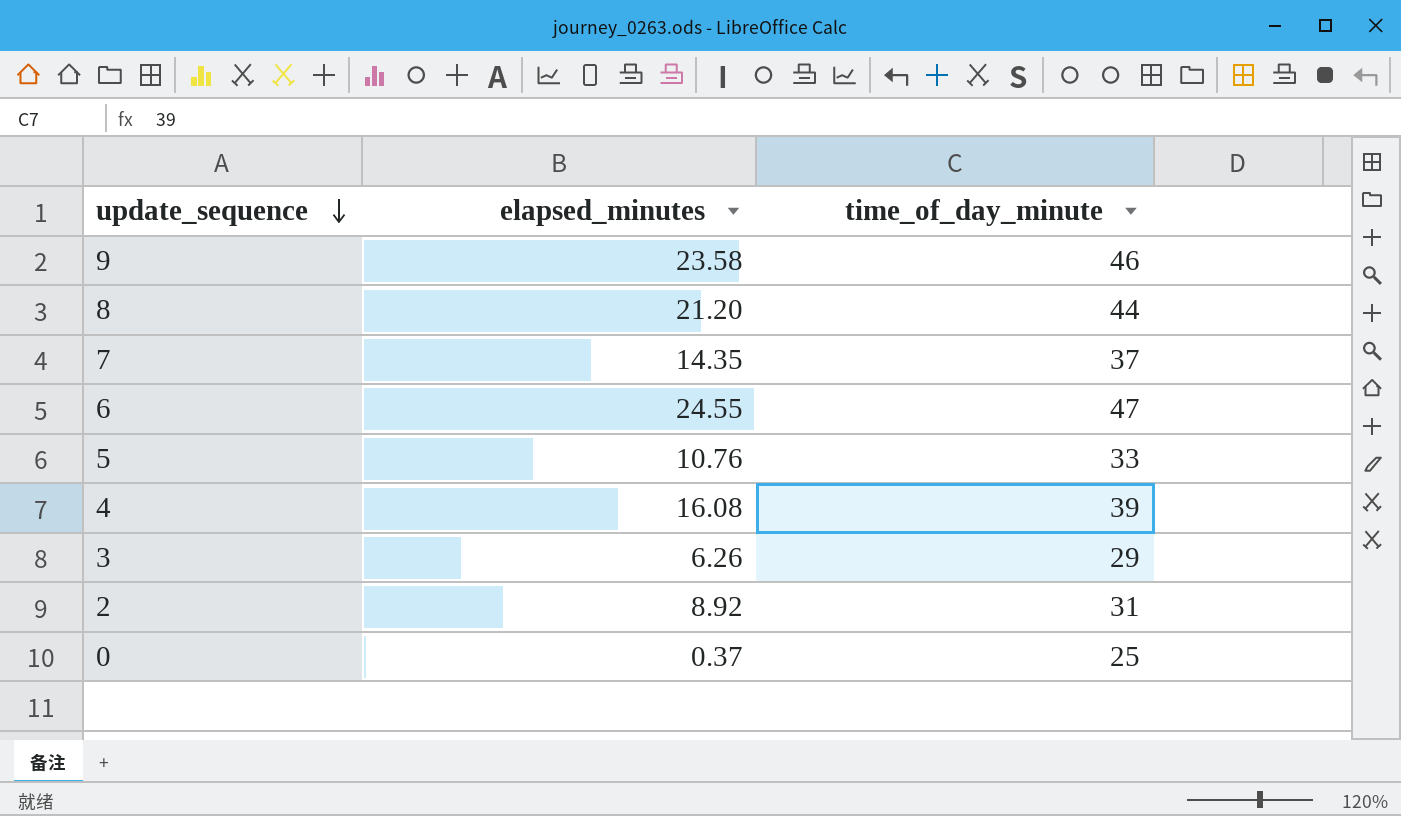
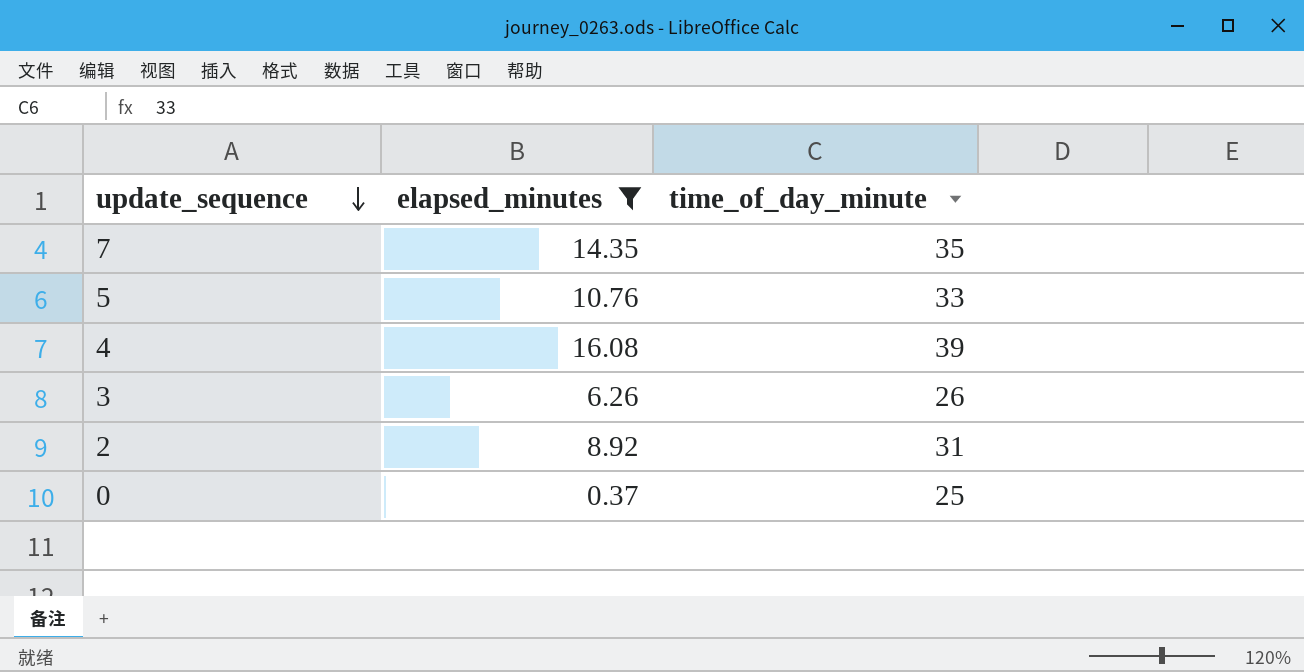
filter: none -> elapsed_minutes <= 16.08
7 | time_of_day_minute: 37 -> 35
3 | time_of_day_minute: 29 -> 26

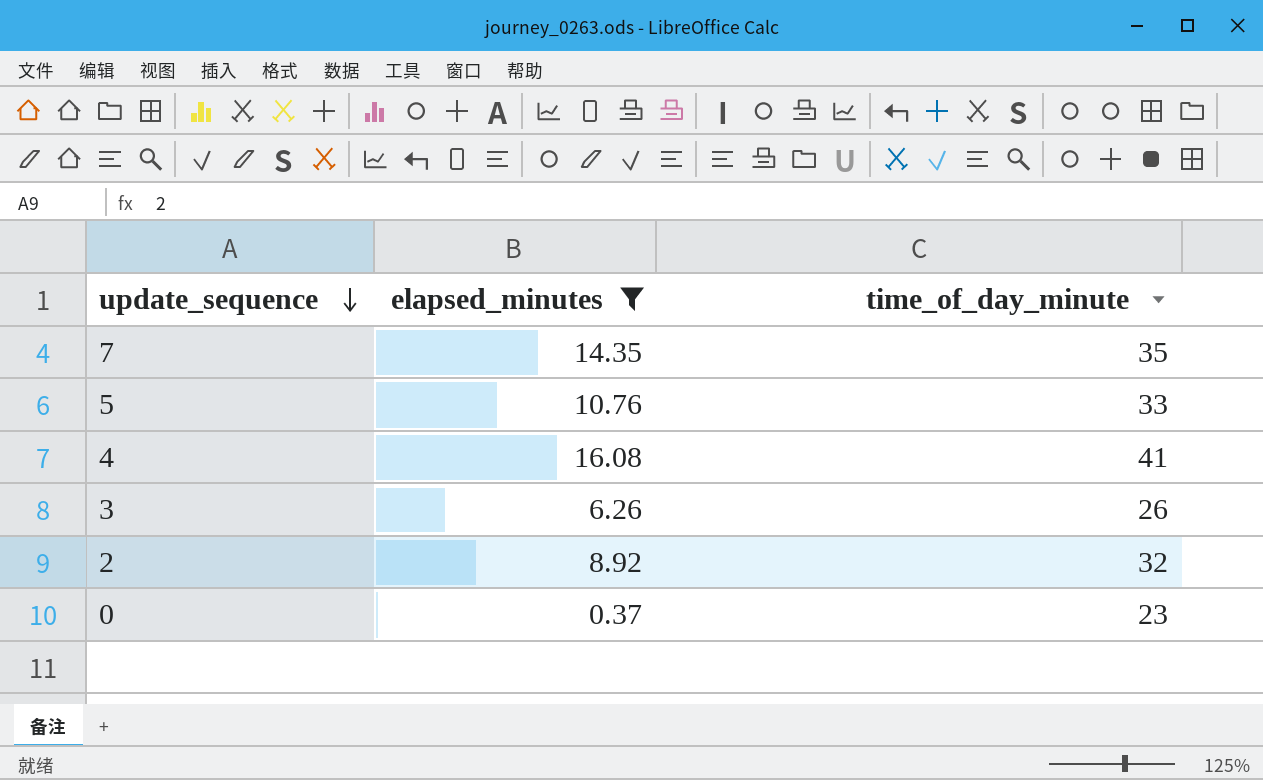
4 | time_of_day_minute: 39 -> 41
2 | time_of_day_minute: 31 -> 32
0 | time_of_day_minute: 25 -> 23

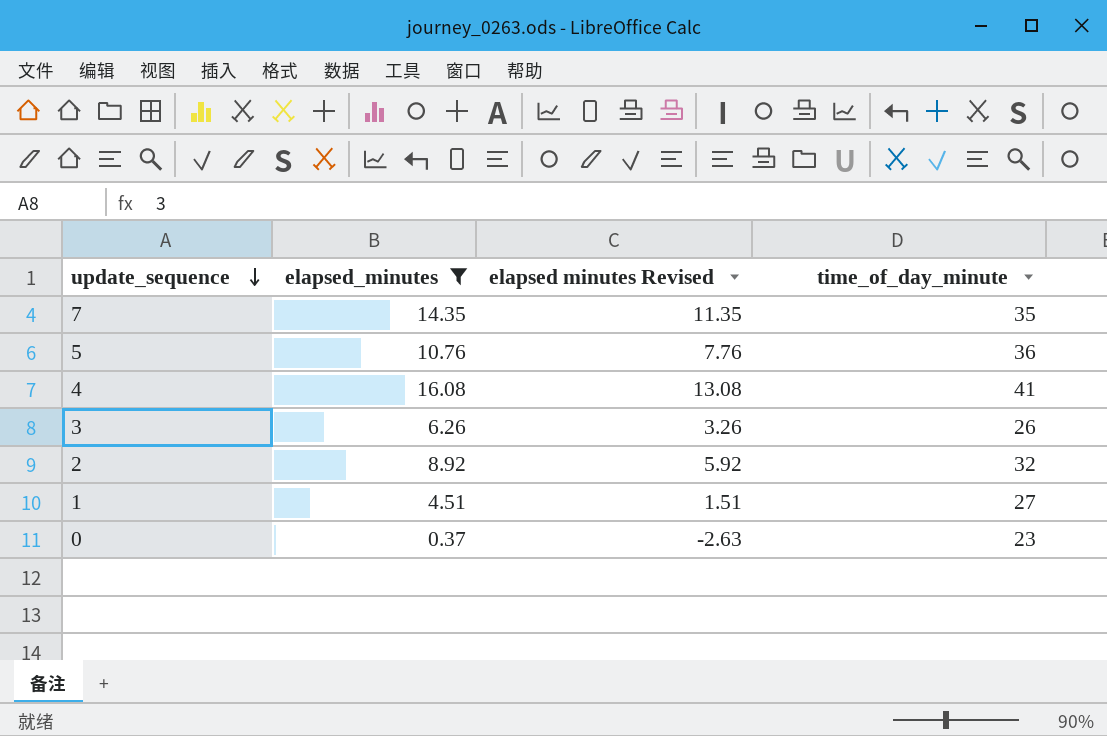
column elapsed minutes Revised | formula: none -> [elapsed_minutes] - 3
5 | time_of_day_minute: 33 -> 36
row 1: none -> 4.51 | 1.51 | 27

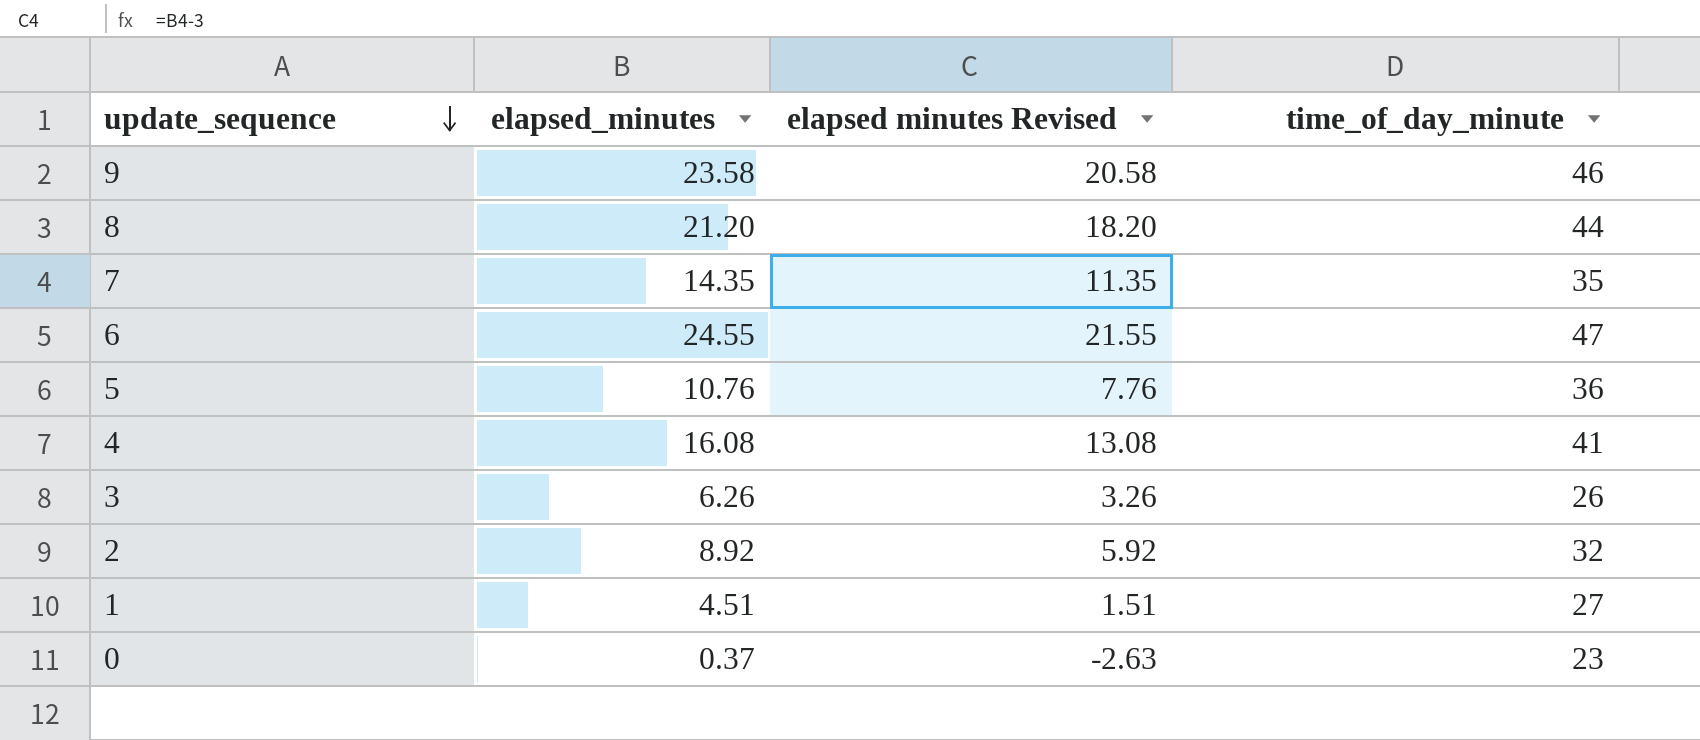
filter: elapsed_minutes <= 16.08 -> none

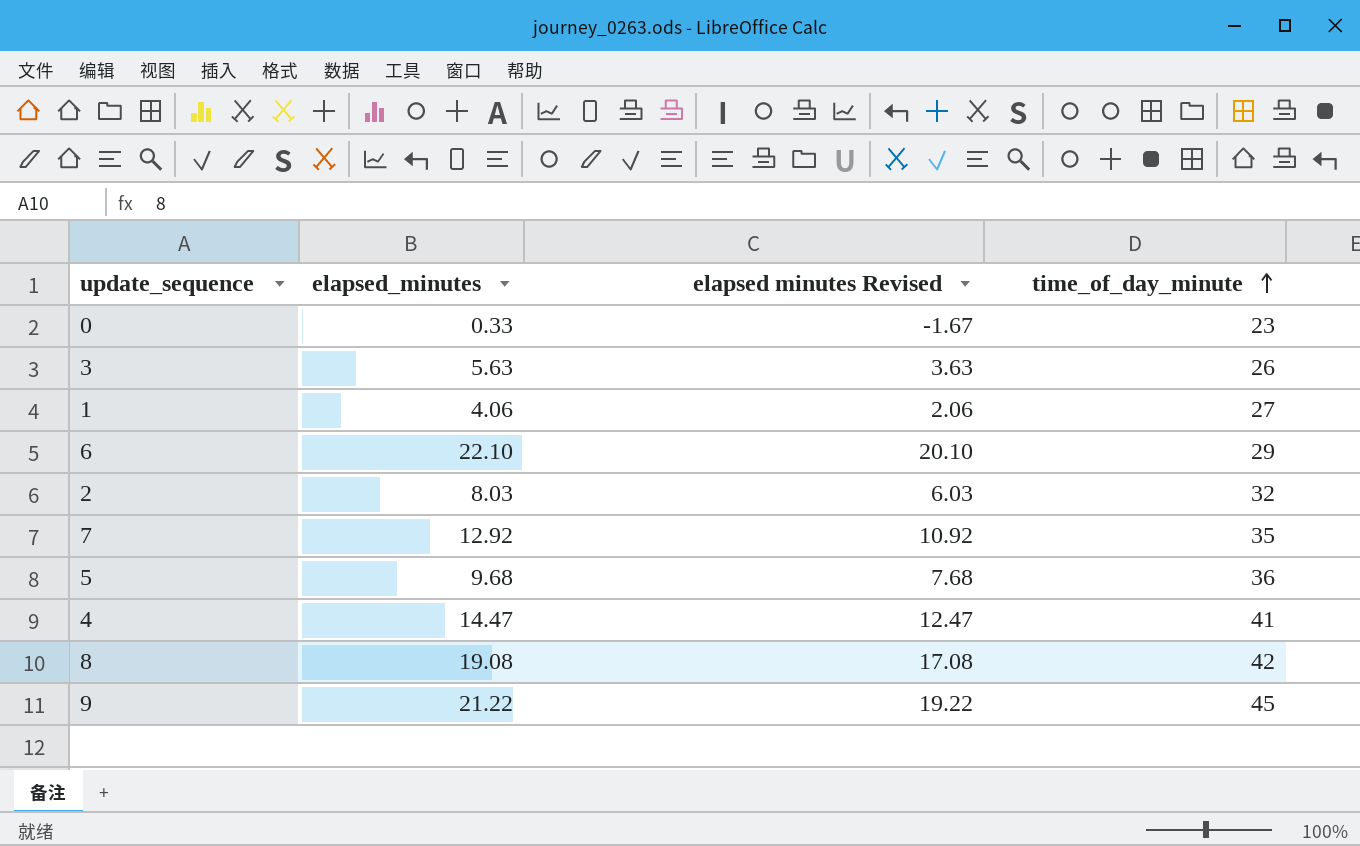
row order: update_sequence descending -> time_of_day_minute ascending
column elapsed minutes Revised | formula: [elapsed_minutes] - 3 -> [elapsed_minutes] - 2
0 | elapsed_minutes: 0.37 -> 0.33
3 | elapsed_minutes: 6.26 -> 5.63
1 | elapsed_minutes: 4.51 -> 4.06
6 | elapsed_minutes: 24.55 -> 22.10
6 | time_of_day_minute: 47 -> 29
2 | elapsed_minutes: 8.92 -> 8.03
7 | elapsed_minutes: 14.35 -> 12.92
5 | elapsed_minutes: 10.76 -> 9.68
4 | elapsed_minutes: 16.08 -> 14.47
8 | elapsed_minutes: 21.20 -> 19.08
8 | time_of_day_minute: 44 -> 42
9 | elapsed_minutes: 23.58 -> 21.22
9 | time_of_day_minute: 46 -> 45

